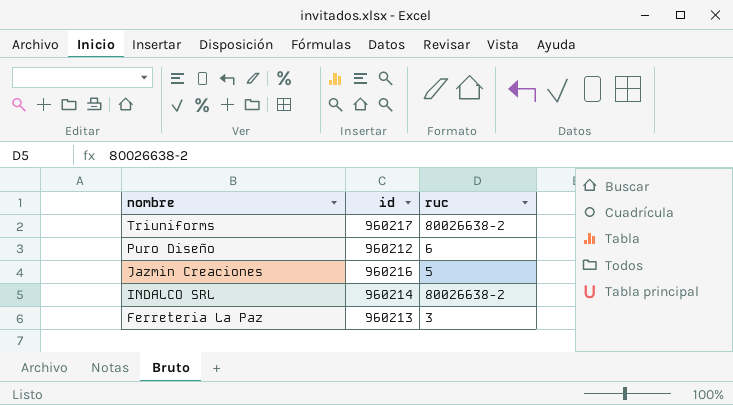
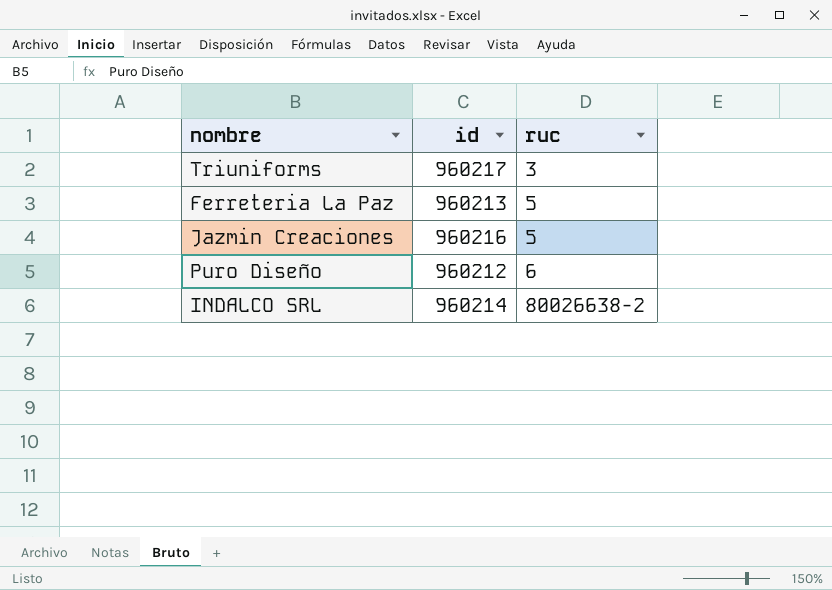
row order: nombre descending -> ruc ascending
Triuniforms | ruc: 80026638-2 -> 3
Ferreteria La Paz | ruc: 3 -> 5

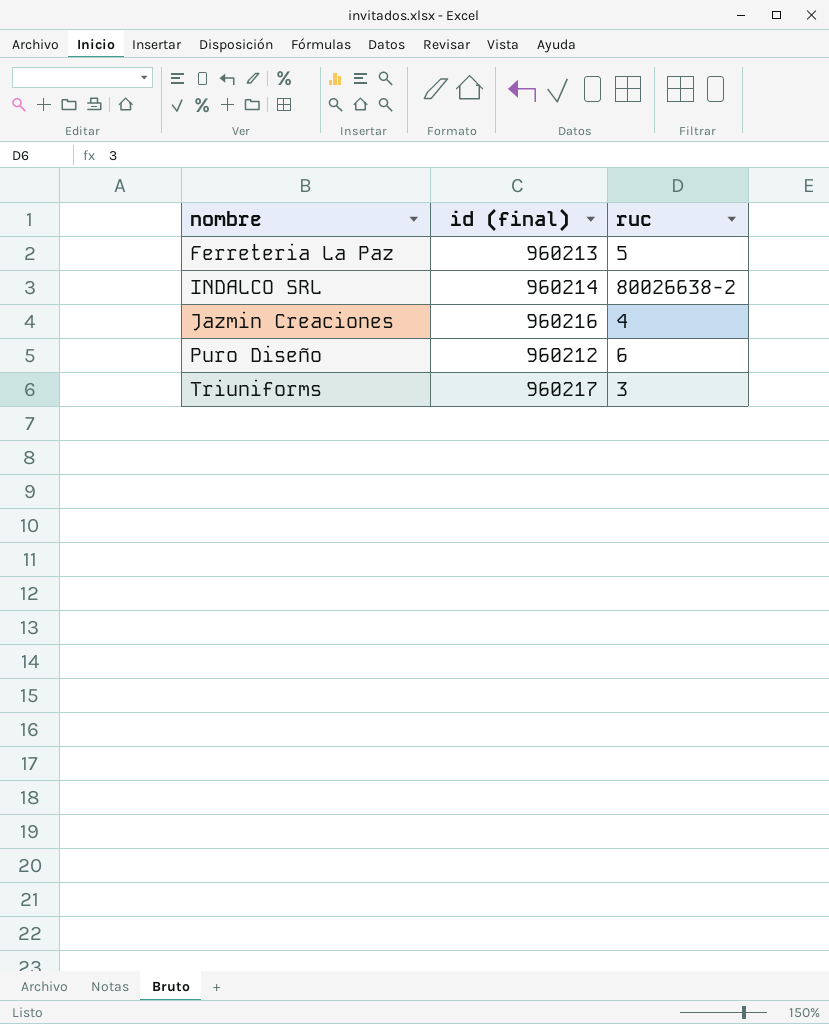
row order: ruc ascending -> nombre ascending
column name: id -> id (final)
Jazmin Creaciones | ruc: 5 -> 4

